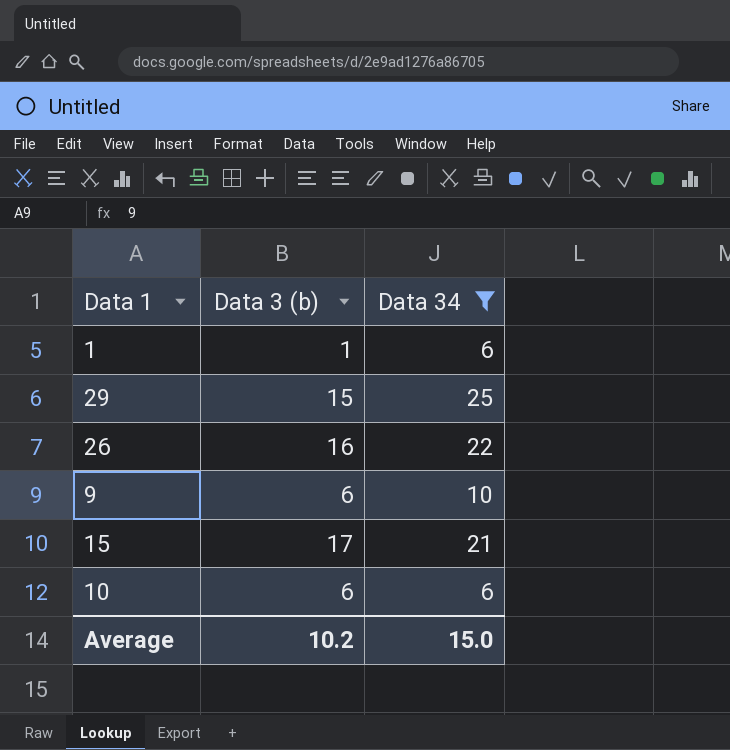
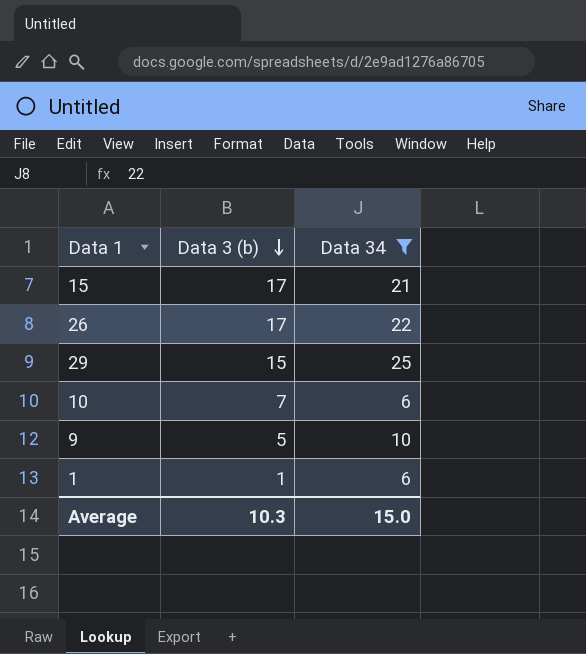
row order: none -> Data 3 (b) descending
26 | Data 3 (b): 16 -> 17
10 | Data 3 (b): 6 -> 7
9 | Data 3 (b): 6 -> 5
Average | Data 3 (b): 10.2 -> 10.3

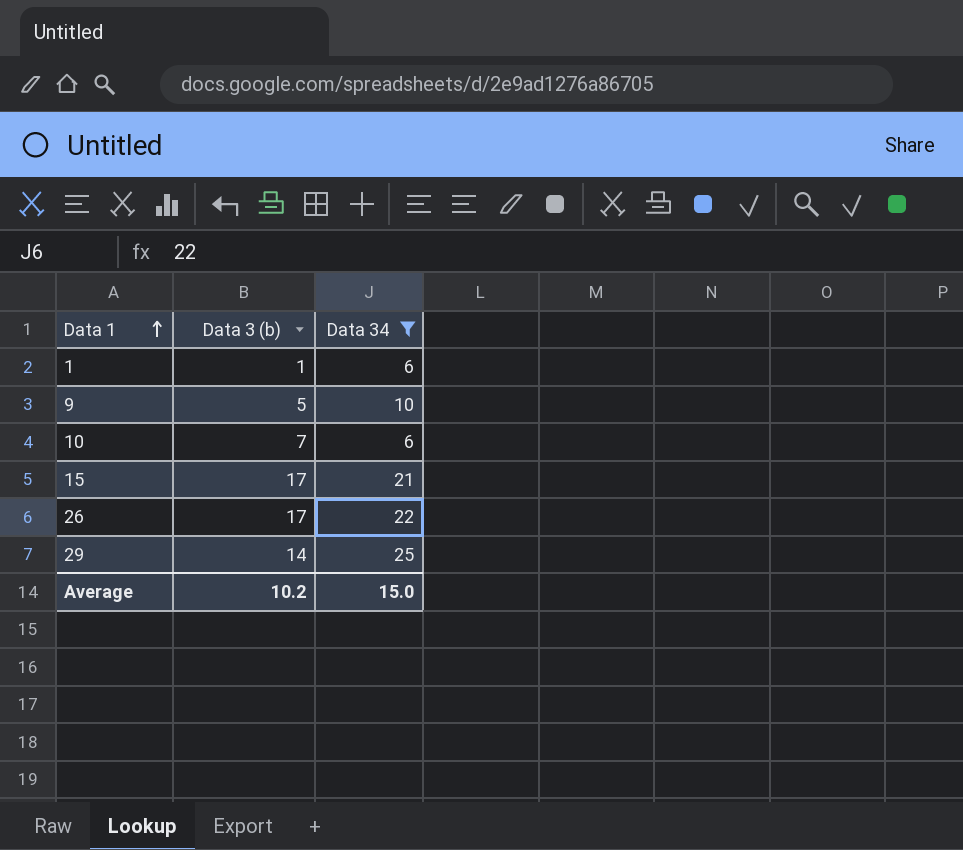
row order: Data 3 (b) descending -> Data 1 ascending
29 | Data 3 (b): 15 -> 14
Average | Data 3 (b): 10.3 -> 10.2

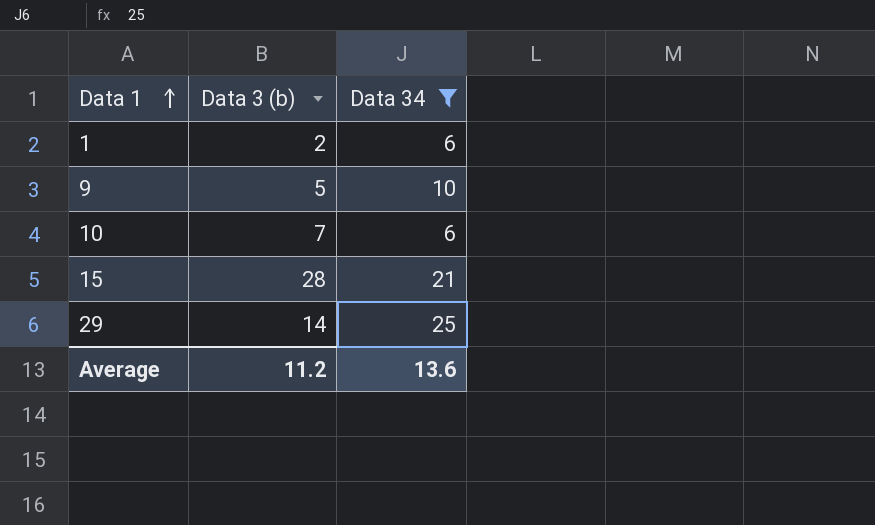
row 26: 17 | 22 -> none
1 | Data 3 (b): 1 -> 2
15 | Data 3 (b): 17 -> 28
Average | Data 3 (b): 10.2 -> 11.2
Average | Data 34: 15.0 -> 13.6

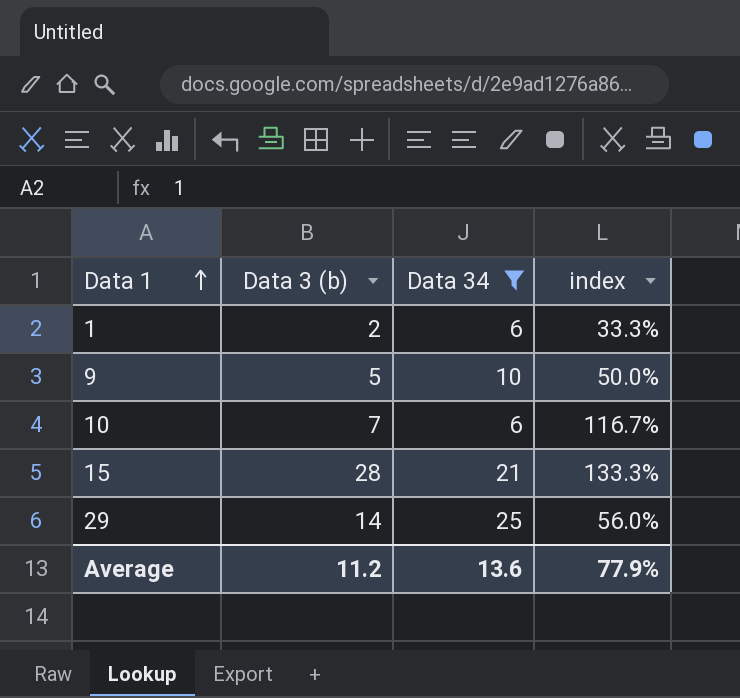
column index | formula: none -> [Data 3 (b)] / [Data 34]

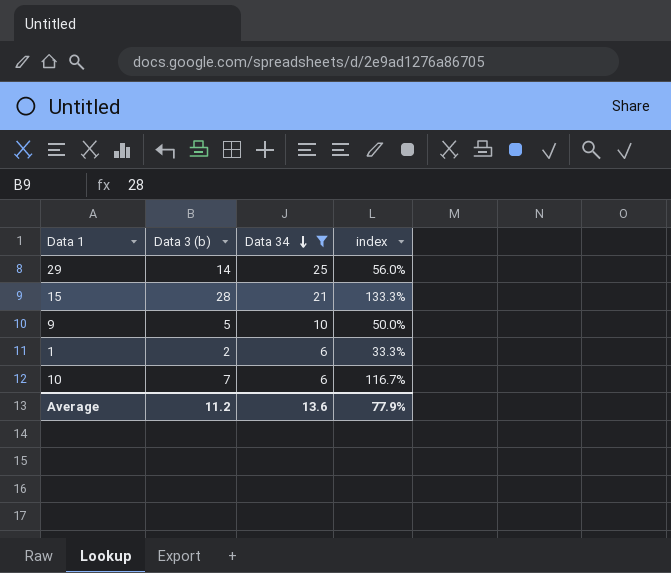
row order: Data 1 ascending -> Data 34 descending

